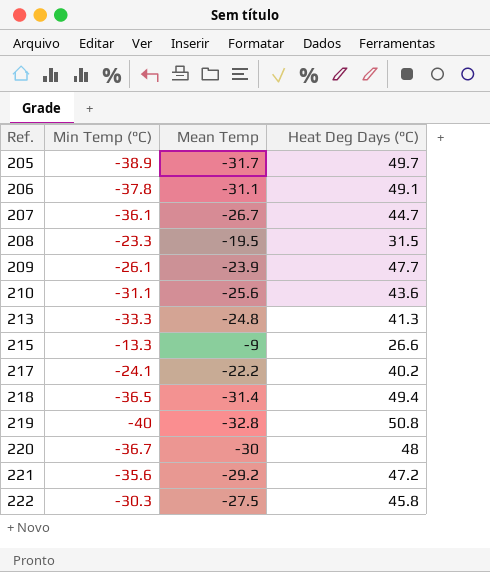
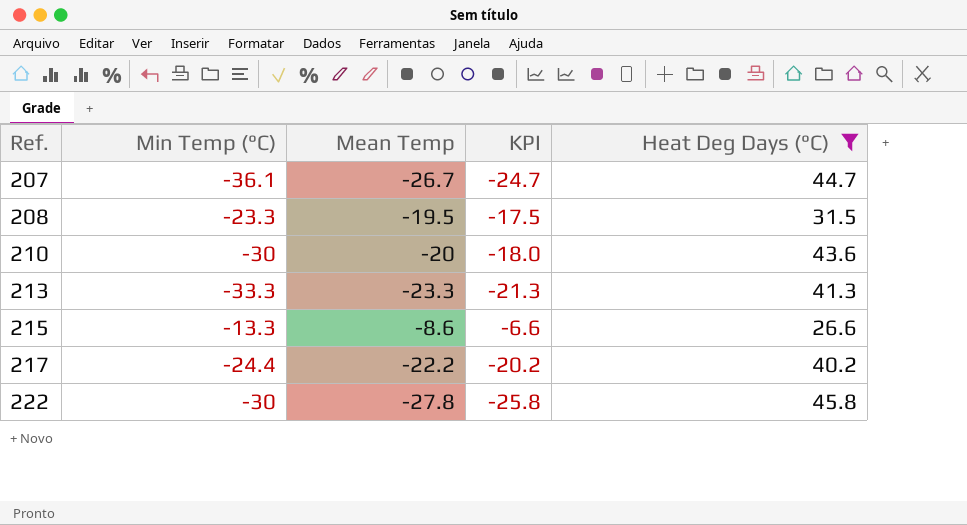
filter: none -> Heat Deg Days (°C) <= 45.8
column KPI | formula: none -> [Mean Temp] + 2
210 | Min Temp (°C): -31.1 -> -30
210 | Mean Temp: -25.6 -> -20
213 | Mean Temp: -24.8 -> -23.3
215 | Mean Temp: -9 -> -8.6
217 | Min Temp (°C): -24.1 -> -24.4
222 | Min Temp (°C): -30.3 -> -30
222 | Mean Temp: -27.5 -> -27.8

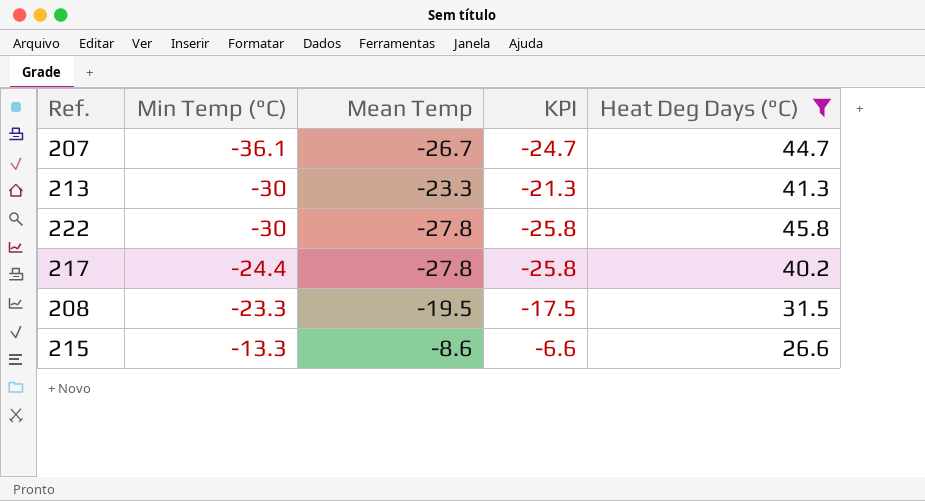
row order: Ref. ascending -> Min Temp (°C) ascending
row 210: -30 | -20 | -18.0 | 43.6 -> none
213 | Min Temp (°C): -33.3 -> -30
217 | Mean Temp: -22.2 -> -27.8
217 | KPI: -20.2 -> -25.8

